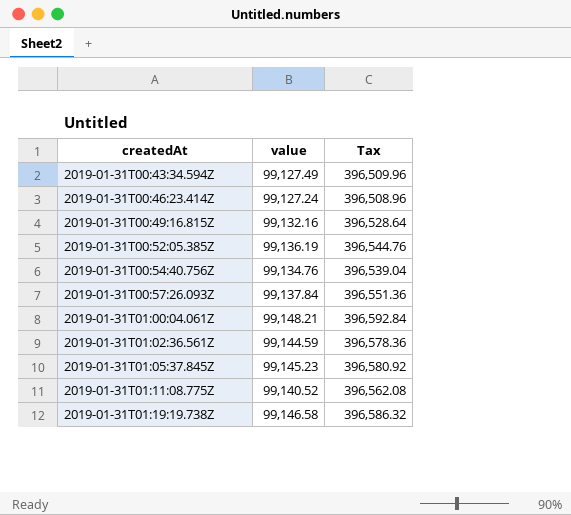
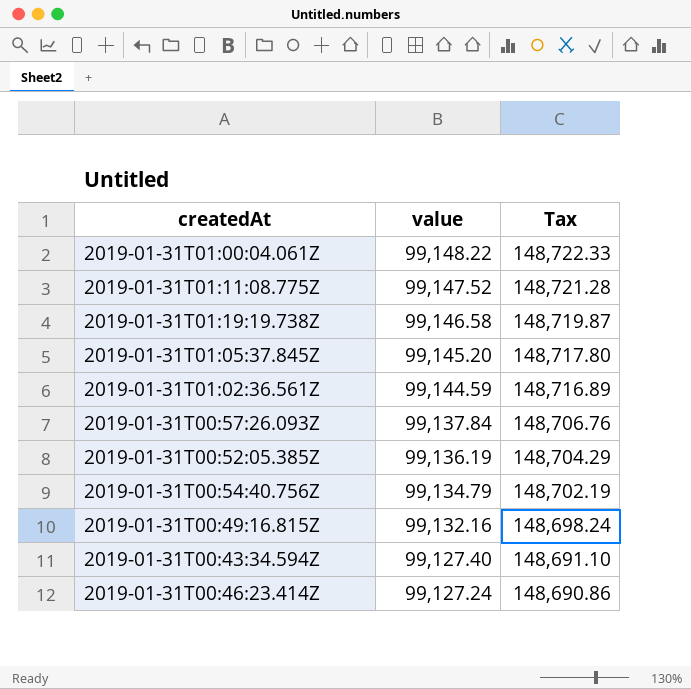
row order: createdAt ascending -> value descending
column Tax | formula: [value] * 4 -> [value] * 1.5
2019-01-31T01:00:04.061Z | value: 99,148.21 -> 99,148.22
2019-01-31T01:11:08.775Z | value: 99,140.52 -> 99,147.52
2019-01-31T01:05:37.845Z | value: 99,145.23 -> 99,145.20
2019-01-31T00:54:40.756Z | value: 99,134.76 -> 99,134.79
2019-01-31T00:43:34.594Z | value: 99,127.49 -> 99,127.40

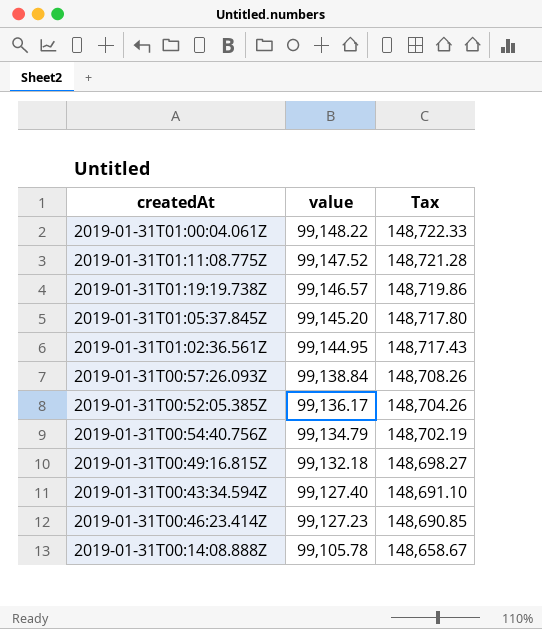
2019-01-31T01:19:19.738Z | value: 99,146.58 -> 99,146.57
2019-01-31T01:19:19.738Z | Tax: 148,719.87 -> 148,719.86
2019-01-31T01:02:36.561Z | value: 99,144.59 -> 99,144.95
2019-01-31T01:02:36.561Z | Tax: 148,716.89 -> 148,717.43
2019-01-31T00:57:26.093Z | value: 99,137.84 -> 99,138.84
2019-01-31T00:57:26.093Z | Tax: 148,706.76 -> 148,708.26
2019-01-31T00:52:05.385Z | value: 99,136.19 -> 99,136.17
2019-01-31T00:52:05.385Z | Tax: 148,704.29 -> 148,704.26
2019-01-31T00:49:16.815Z | value: 99,132.16 -> 99,132.18
2019-01-31T00:49:16.815Z | Tax: 148,698.24 -> 148,698.27
2019-01-31T00:46:23.414Z | value: 99,127.24 -> 99,127.23
2019-01-31T00:46:23.414Z | Tax: 148,690.86 -> 148,690.85
row 2019-01-31T00:14:08.888Z: none -> 99,105.78 | 148,658.67

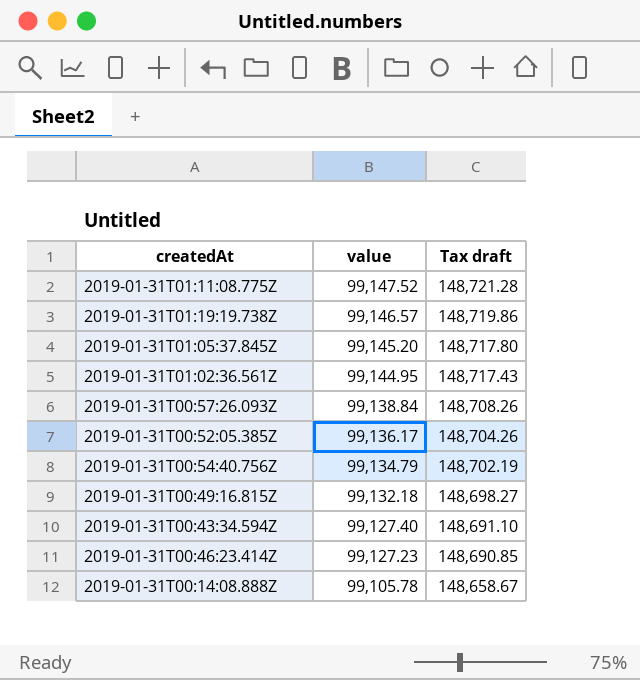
column name: Tax -> Tax draft
row 2019-01-31T01:00:04.061Z: 99,148.22 | 148,722.33 -> none

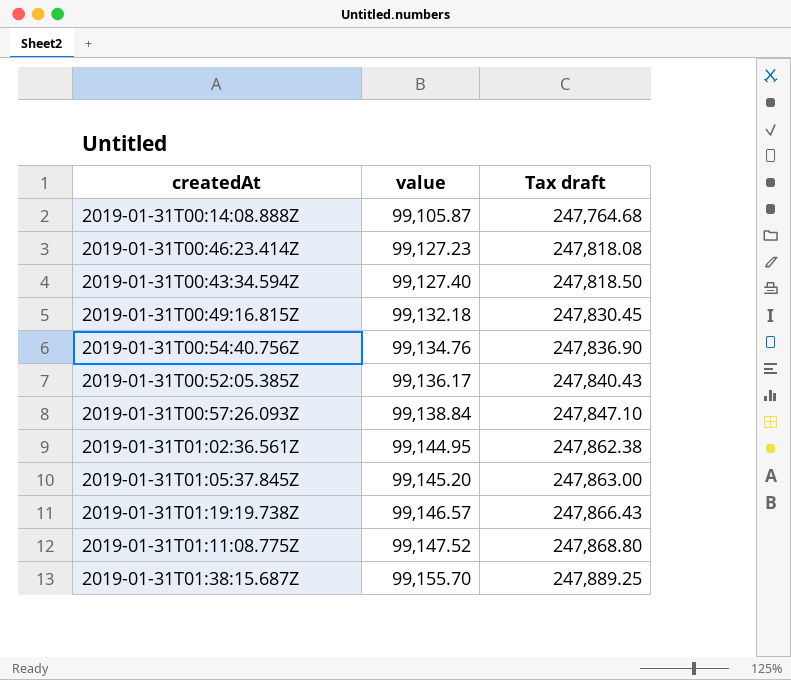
row order: value descending -> value ascending
column Tax draft | formula: [value] * 1.5 -> [value] * 2.5
2019-01-31T00:14:08.888Z | value: 99,105.78 -> 99,105.87
2019-01-31T00:54:40.756Z | value: 99,134.79 -> 99,134.76
row 2019-01-31T01:38:15.687Z: none -> 99,155.70 | 247,889.25

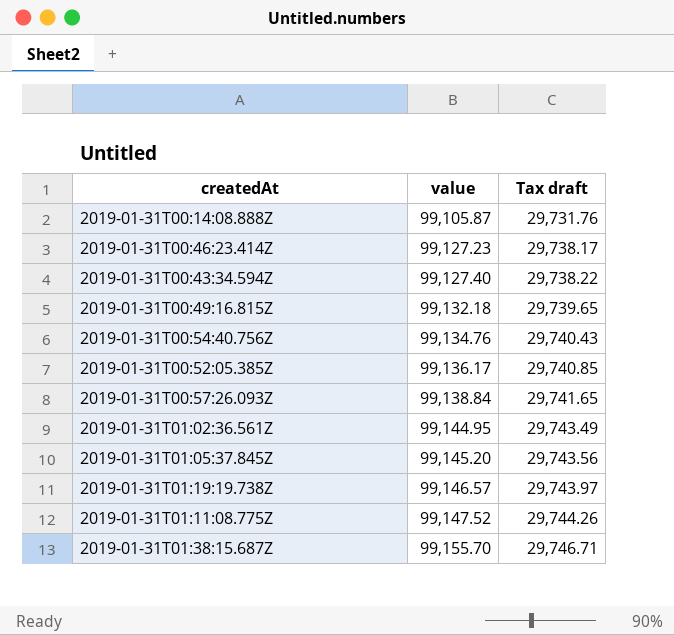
column Tax draft | formula: [value] * 2.5 -> [value] * 0.3

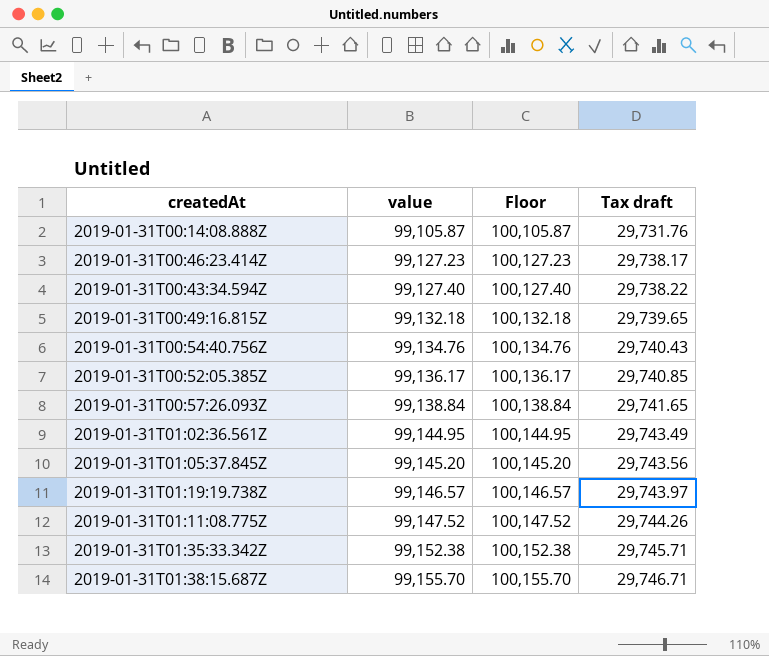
column Floor | formula: none -> [value] + 1000
row 2019-01-31T01:35:33.342Z: none -> 99,152.38 | 100,152.38 | 29,745.71

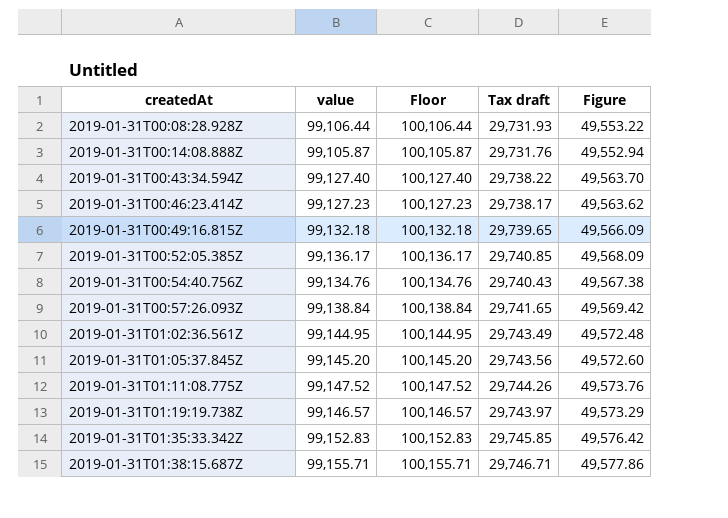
row order: value ascending -> createdAt ascending
column Figure | formula: none -> [value] * 0.5
row 2019-01-31T00:08:28.928Z: none -> 99,106.44 | 100,106.44 | 29,731.93 | 49,553.22
2019-01-31T01:35:33.342Z | value: 99,152.38 -> 99,152.83
2019-01-31T01:35:33.342Z | Floor: 100,152.38 -> 100,152.83
2019-01-31T01:35:33.342Z | Tax draft: 29,745.71 -> 29,745.85
2019-01-31T01:38:15.687Z | value: 99,155.70 -> 99,155.71
2019-01-31T01:38:15.687Z | Floor: 100,155.70 -> 100,155.71

